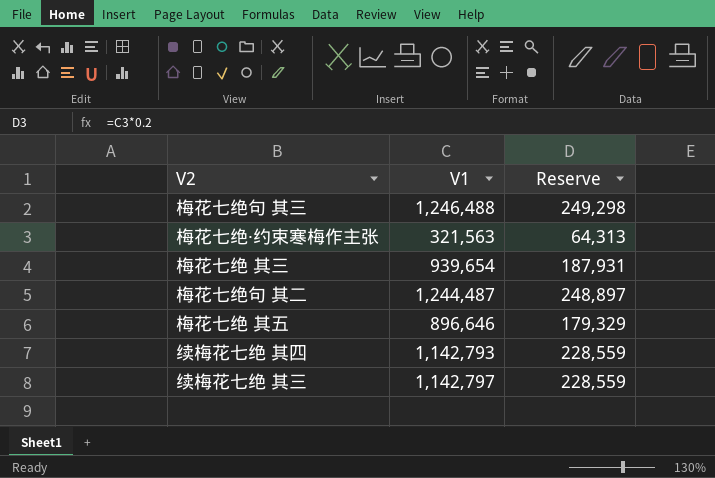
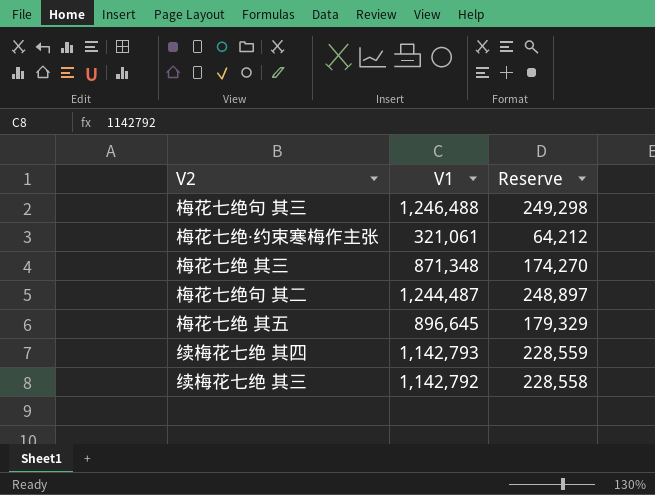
梅花七绝·约束寒梅作主张 | V1: 321,563 -> 321,061
梅花七绝·约束寒梅作主张 | Reserve: 64,313 -> 64,212
梅花七绝 其三 | V1: 939,654 -> 871,348
梅花七绝 其三 | Reserve: 187,931 -> 174,270
梅花七绝 其五 | V1: 896,646 -> 896,645
续梅花七绝 其三 | V1: 1,142,797 -> 1,142,792
续梅花七绝 其三 | Reserve: 228,559 -> 228,558

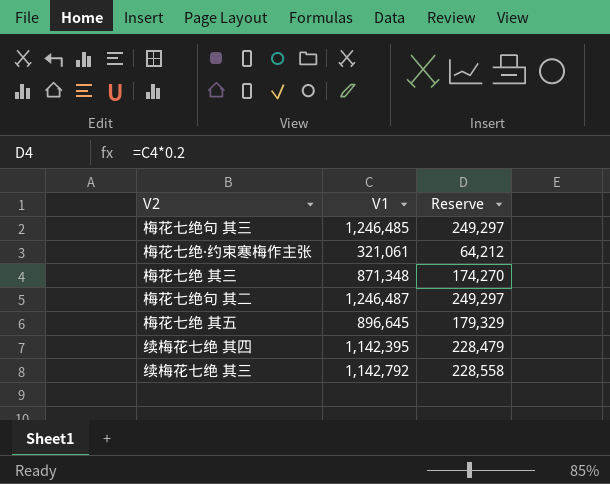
梅花七绝句 其三 | V1: 1,246,488 -> 1,246,485
梅花七绝句 其三 | Reserve: 249,298 -> 249,297
梅花七绝句 其二 | V1: 1,244,487 -> 1,246,487
梅花七绝句 其二 | Reserve: 248,897 -> 249,297
续梅花七绝 其四 | V1: 1,142,793 -> 1,142,395
续梅花七绝 其四 | Reserve: 228,559 -> 228,479

